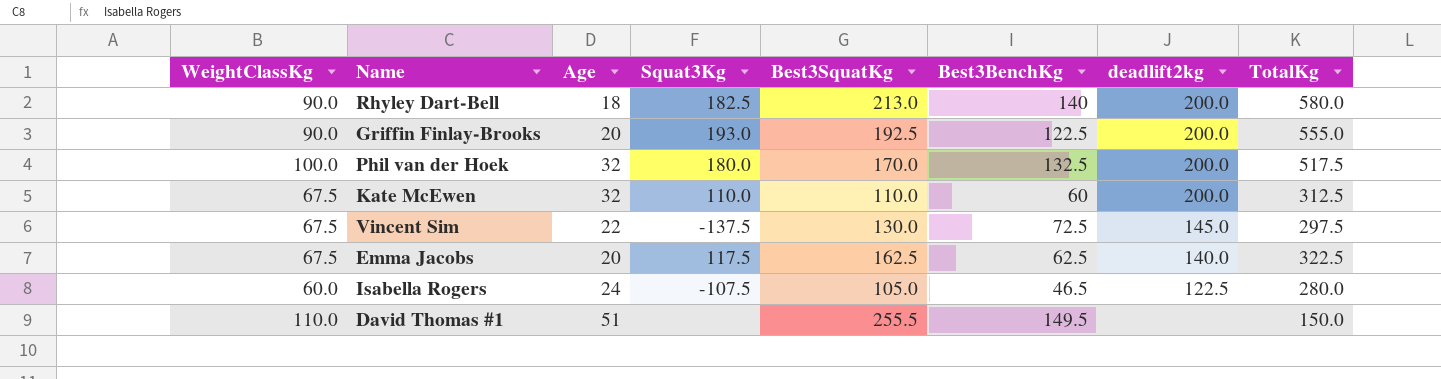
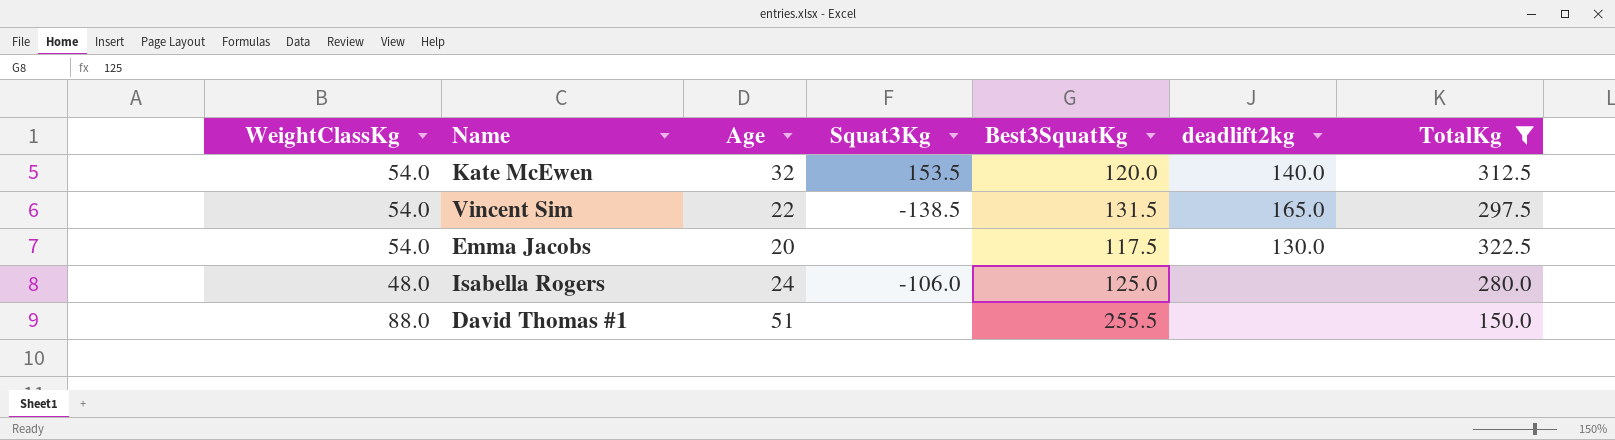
filter: none -> TotalKg <= 322.5
column Best3BenchKg | position: 6 -> none
Kate McEwen | WeightClassKg: 67.5 -> 54.0
Kate McEwen | Squat3Kg: 110.0 -> 153.5
Kate McEwen | Best3SquatKg: 110.0 -> 120.0
Kate McEwen | deadlift2kg: 200.0 -> 140.0
Vincent Sim | WeightClassKg: 67.5 -> 54.0
Vincent Sim | Squat3Kg: -137.5 -> -138.5
Vincent Sim | Best3SquatKg: 130.0 -> 131.5
Vincent Sim | deadlift2kg: 145.0 -> 165.0
Emma Jacobs | WeightClassKg: 67.5 -> 54.0
Emma Jacobs | Squat3Kg: 117.5 -> none
Emma Jacobs | Best3SquatKg: 162.5 -> 117.5
Emma Jacobs | deadlift2kg: 140.0 -> 130.0
Isabella Rogers | WeightClassKg: 60.0 -> 48.0
Isabella Rogers | Squat3Kg: -107.5 -> -106.0
Isabella Rogers | Best3SquatKg: 105.0 -> 125.0
Isabella Rogers | deadlift2kg: 122.5 -> none
David Thomas #1 | WeightClassKg: 110.0 -> 88.0

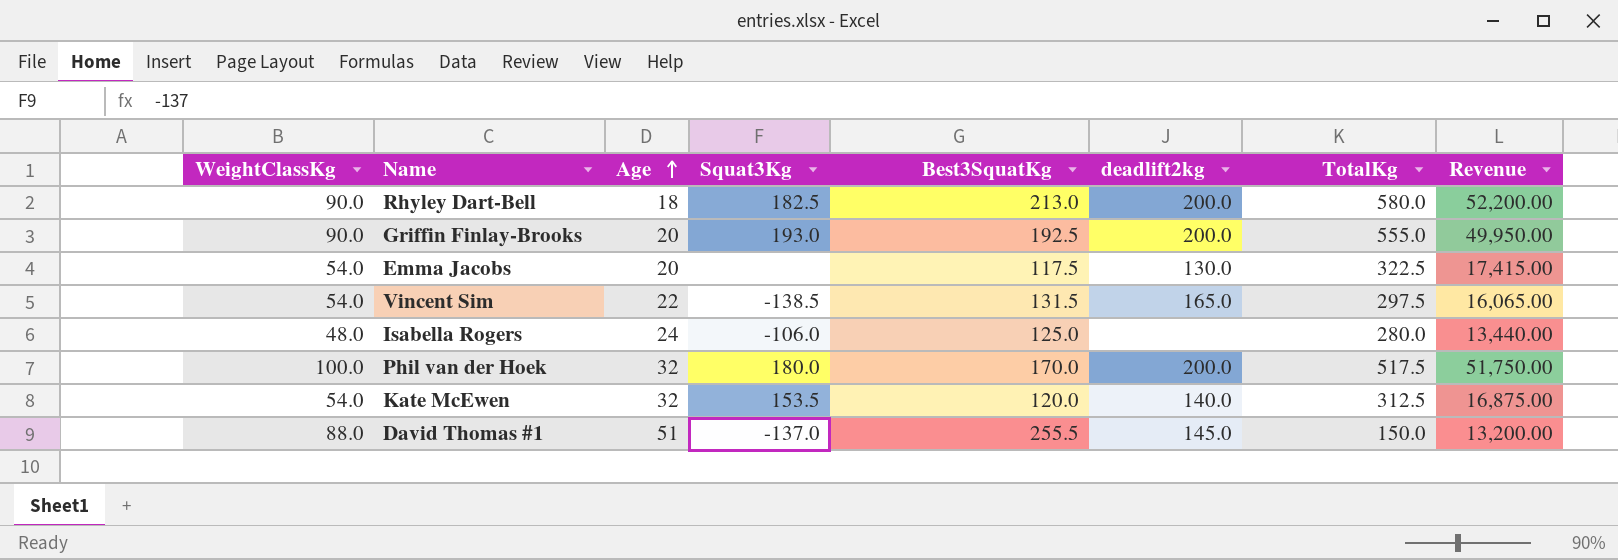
filter: TotalKg <= 322.5 -> none
row order: none -> Age ascending
column Revenue | formula: none -> [WeightClassKg] * [TotalKg]
David Thomas #1 | Squat3Kg: none -> -137.0
David Thomas #1 | deadlift2kg: none -> 145.0

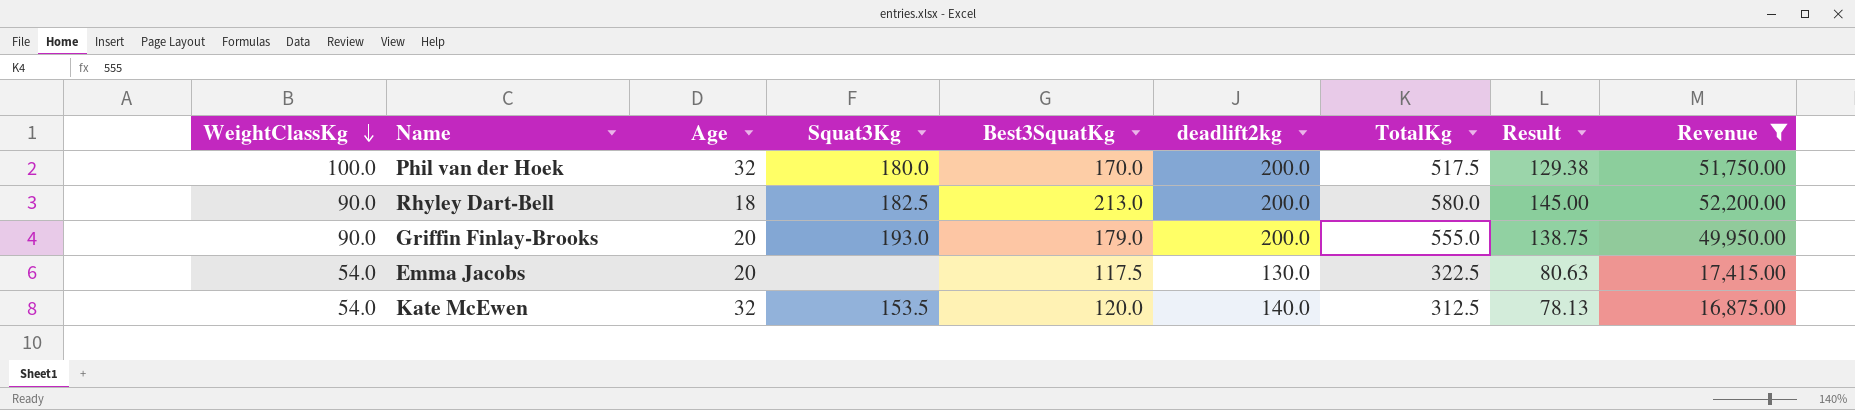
filter: none -> Revenue >= 16,875.00
row order: Age ascending -> WeightClassKg descending
column Result | formula: none -> [TotalKg] * 0.25
Griffin Finlay-Brooks | Best3SquatKg: 192.5 -> 179.0

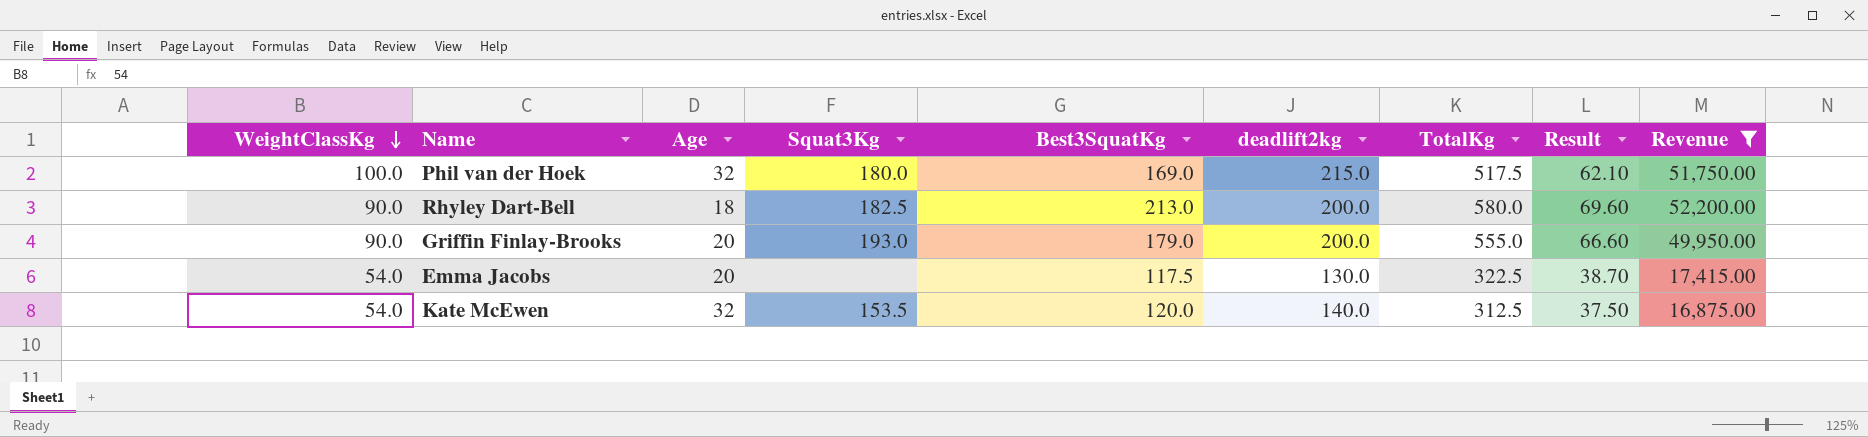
column Result | formula: [TotalKg] * 0.25 -> [TotalKg] * 0.12
Phil van der Hoek | Best3SquatKg: 170.0 -> 169.0
Phil van der Hoek | deadlift2kg: 200.0 -> 215.0

